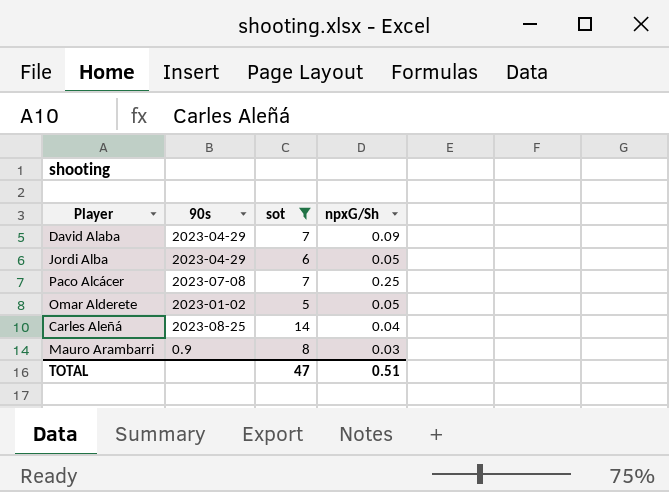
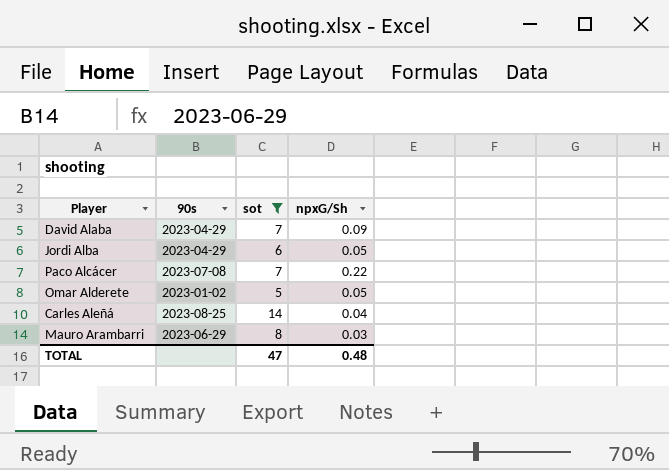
Paco Alcácer | npxG/Sh: 0.25 -> 0.22
Mauro Arambarri | 90s: 0.9 -> 2023-06-29
TOTAL | npxG/Sh: 0.51 -> 0.48

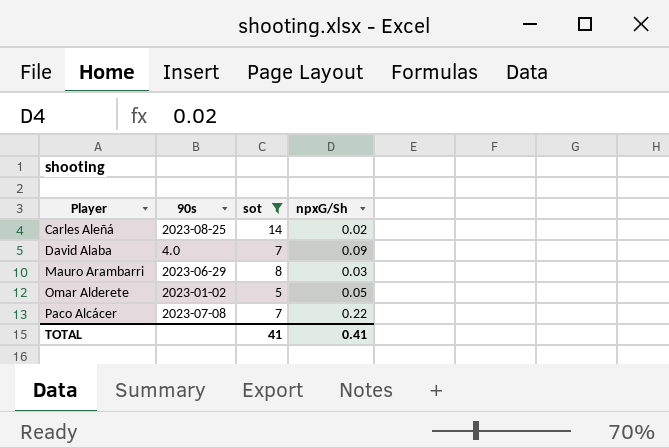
row order: none -> Player ascending
row Jordi Alba: 2023-04-29 | 6 | 0.05 -> none
Carles Aleñá | npxG/Sh: 0.04 -> 0.02
David Alaba | 90s: 2023-04-29 -> 4.0
TOTAL | sot: 47 -> 41
TOTAL | npxG/Sh: 0.48 -> 0.41

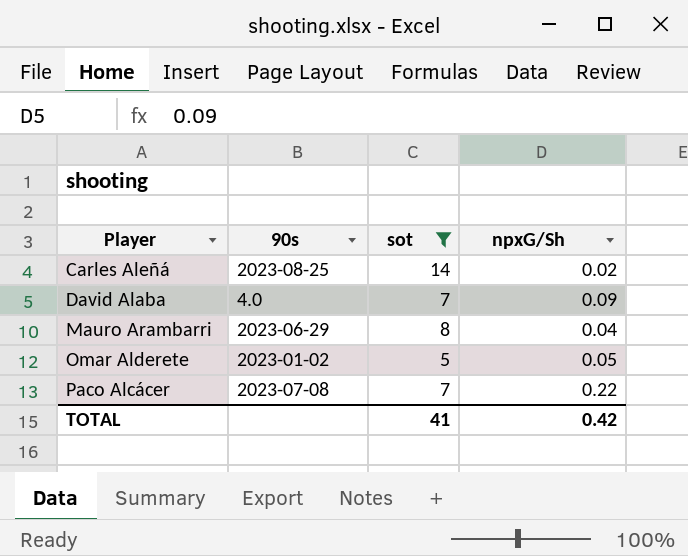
Mauro Arambarri | npxG/Sh: 0.03 -> 0.04
TOTAL | npxG/Sh: 0.41 -> 0.42

